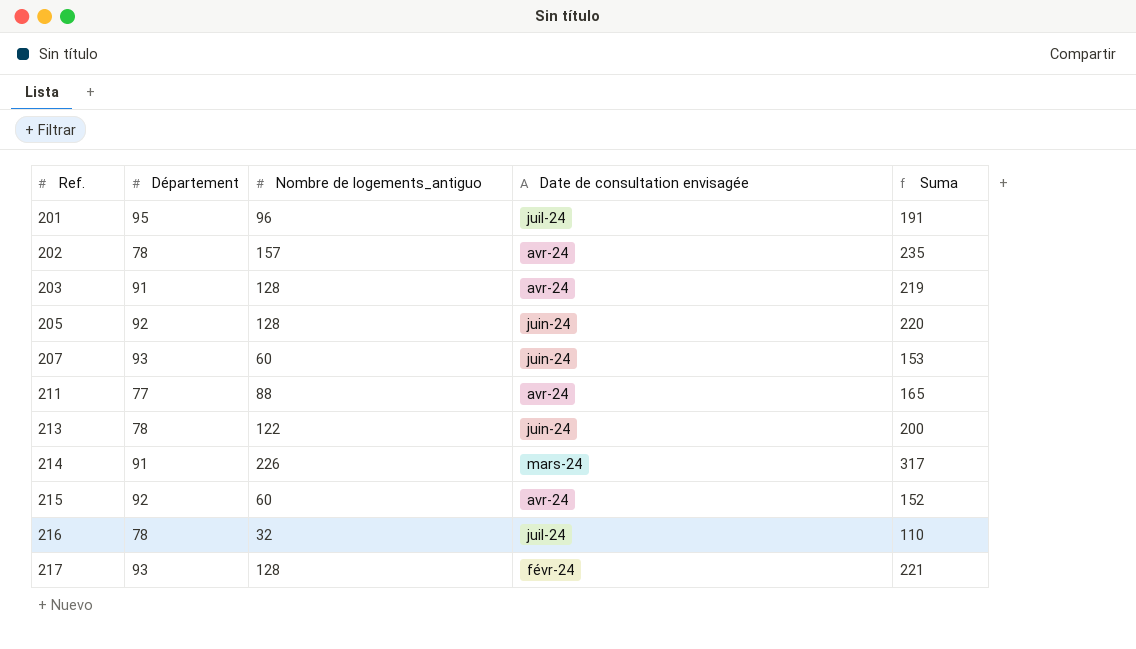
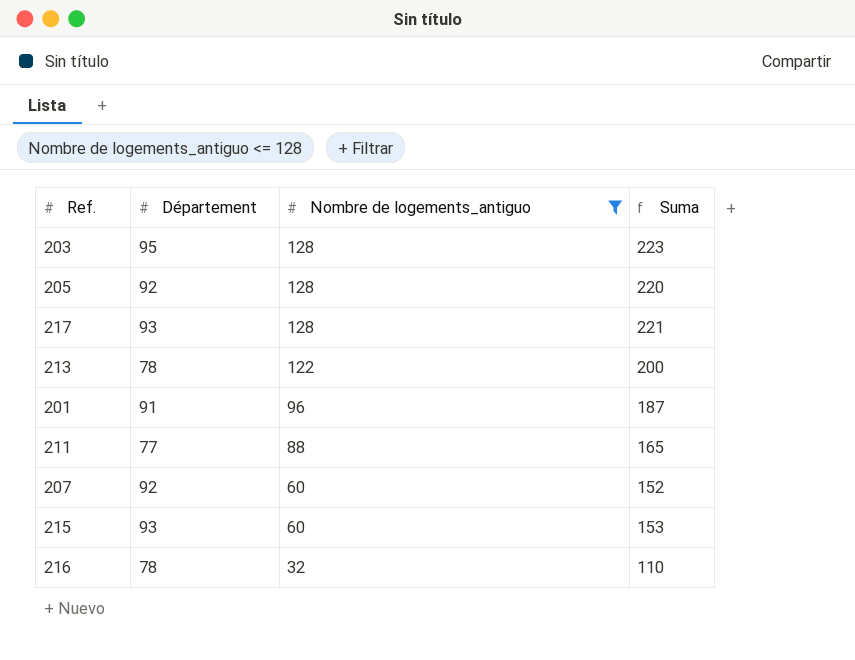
filter: none -> Nombre de logements_antiguo <= 128
row order: Ref. ascending -> Nombre de logements_antiguo descending
column Date de consultation envisagée | position: 4 -> none
203 | Département: 91 -> 95
203 | Suma: 219 -> 223
201 | Département: 95 -> 91
201 | Suma: 191 -> 187
207 | Département: 93 -> 92
207 | Suma: 153 -> 152
215 | Département: 92 -> 93
215 | Suma: 152 -> 153

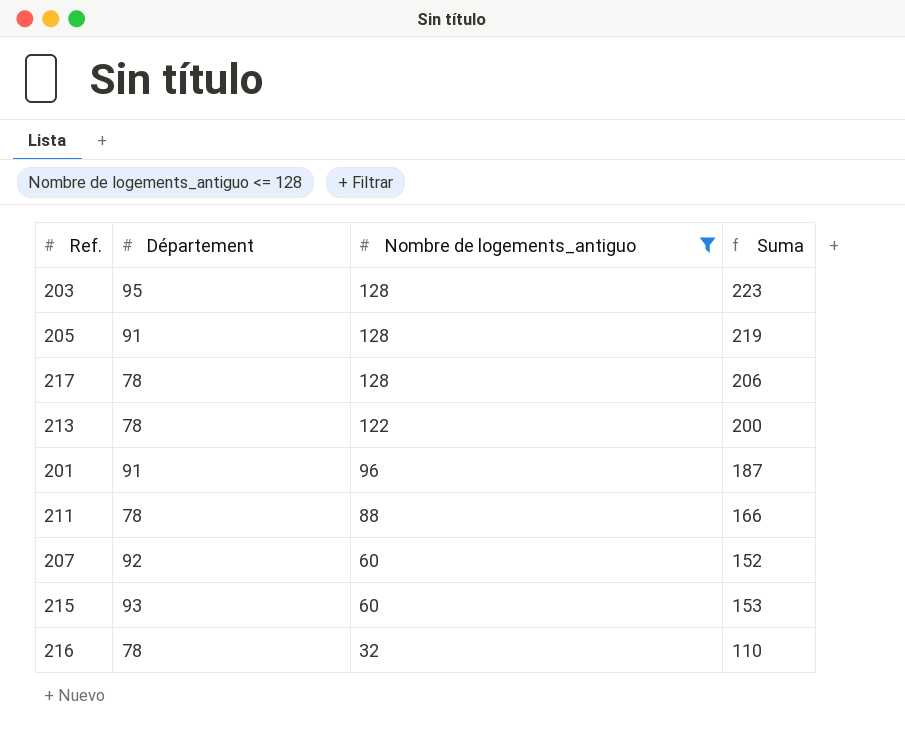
205 | Département: 92 -> 91
205 | Suma: 220 -> 219
217 | Département: 93 -> 78
217 | Suma: 221 -> 206
211 | Département: 77 -> 78
211 | Suma: 165 -> 166

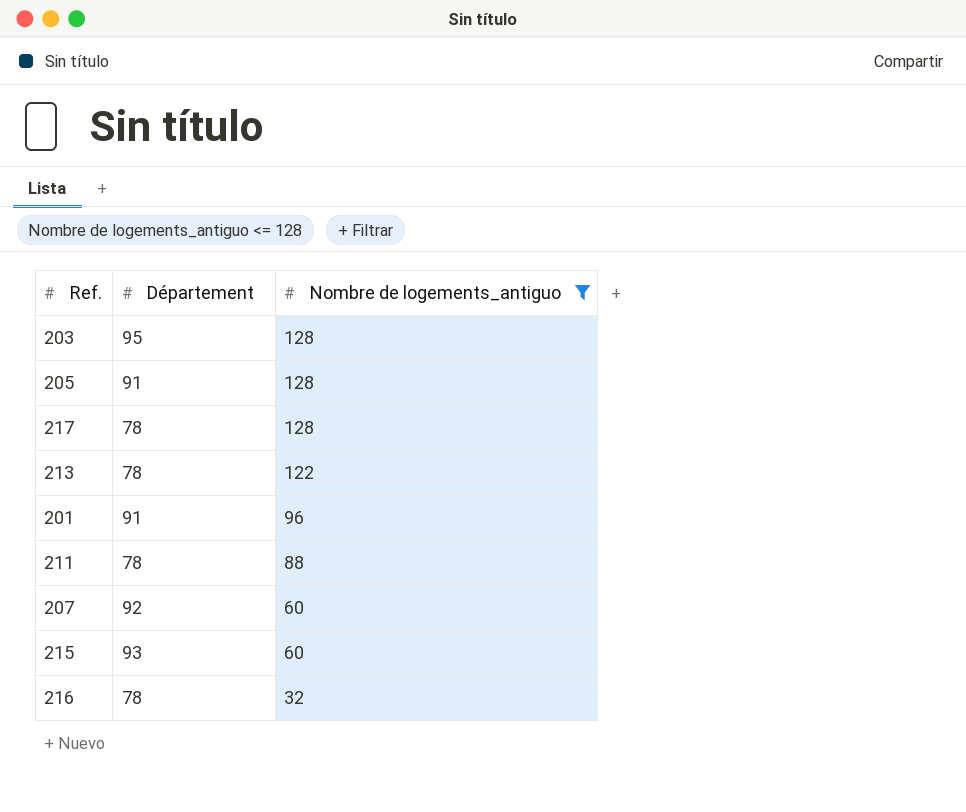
column Suma | formula: [Département] + [Nombre de logements_antiguo] -> none

